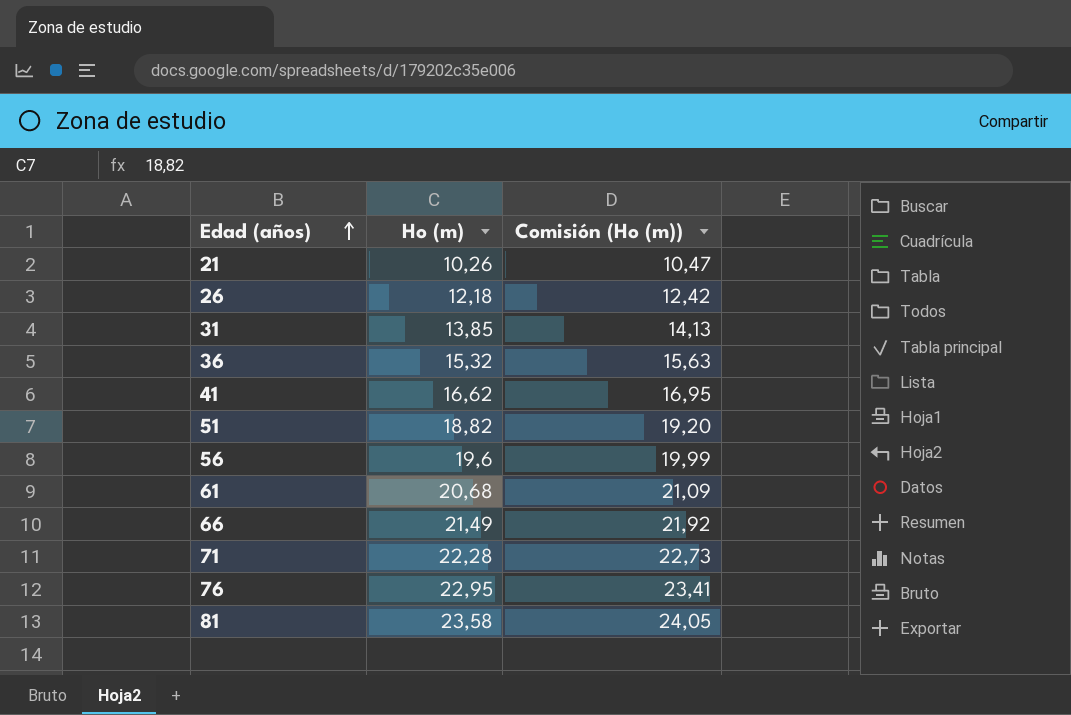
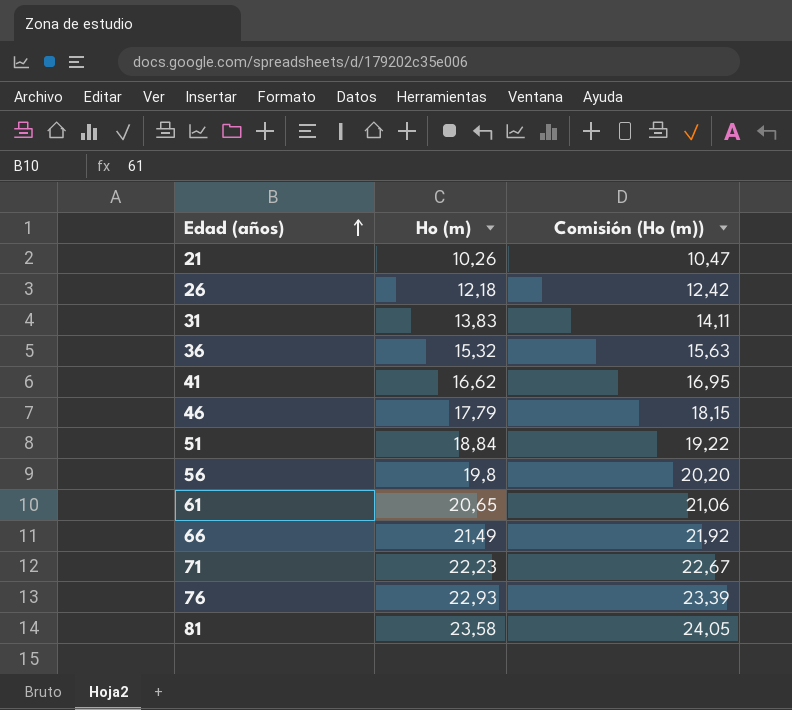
31 | Ho (m): 13,85 -> 13,83
31 | Comisión (Ho (m)): 14,13 -> 14,11
row 46: none -> 17,79 | 18,15
51 | Ho (m): 18,82 -> 18,84
51 | Comisión (Ho (m)): 19,20 -> 19,22
56 | Ho (m): 19,6 -> 19,8
56 | Comisión (Ho (m)): 19,99 -> 20,20
61 | Ho (m): 20,68 -> 20,65
61 | Comisión (Ho (m)): 21,09 -> 21,06
71 | Ho (m): 22,28 -> 22,23
71 | Comisión (Ho (m)): 22,73 -> 22,67
76 | Ho (m): 22,95 -> 22,93
76 | Comisión (Ho (m)): 23,41 -> 23,39

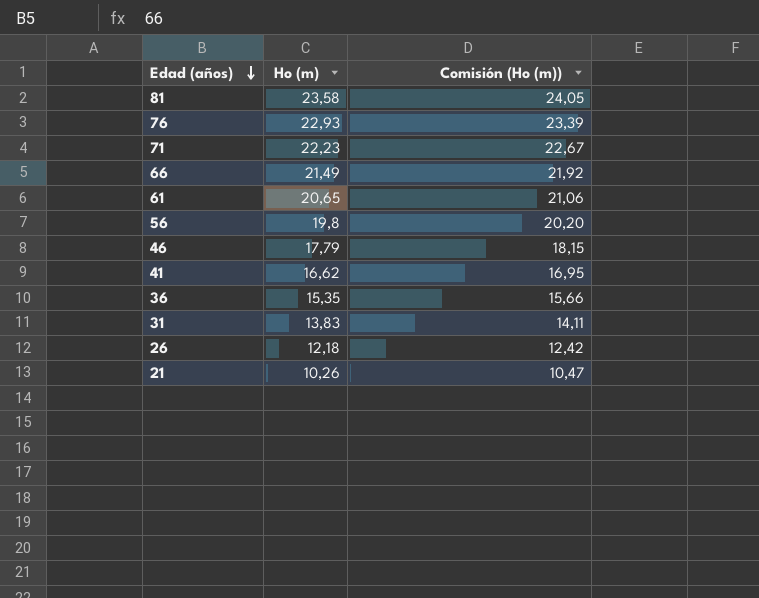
row order: Edad (años) ascending -> Edad (años) descending
row 51: 18,84 | 19,22 -> none
36 | Ho (m): 15,32 -> 15,35
36 | Comisión (Ho (m)): 15,63 -> 15,66

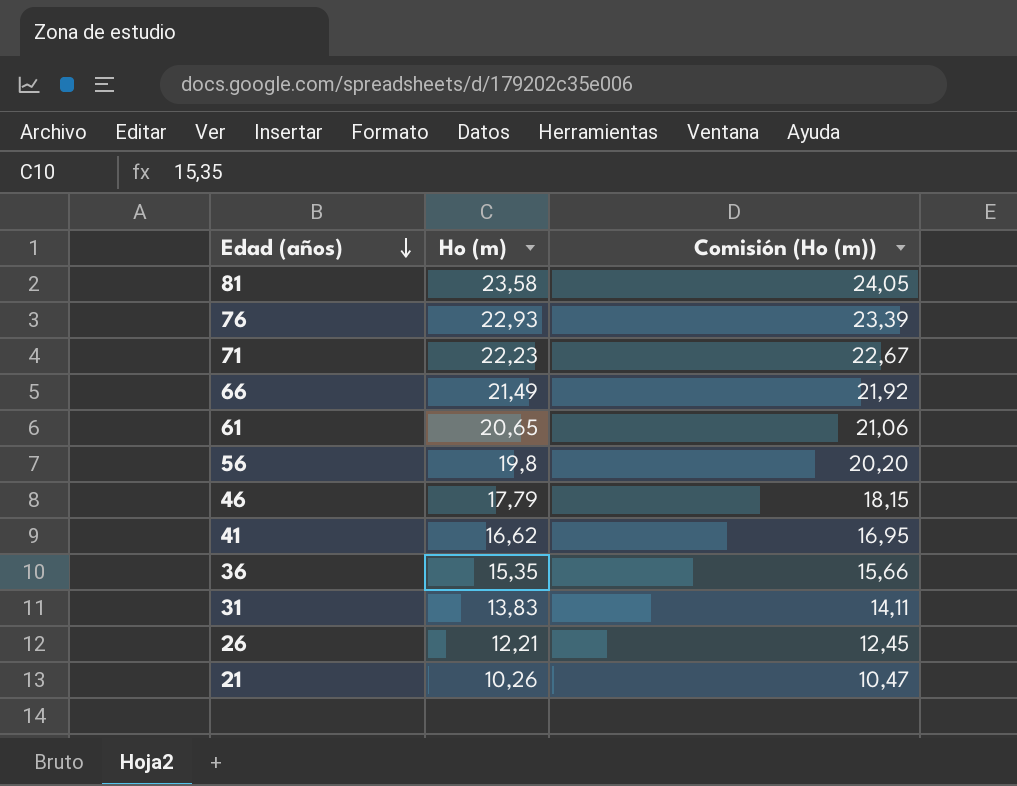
26 | Ho (m): 12,18 -> 12,21
26 | Comisión (Ho (m)): 12,42 -> 12,45

